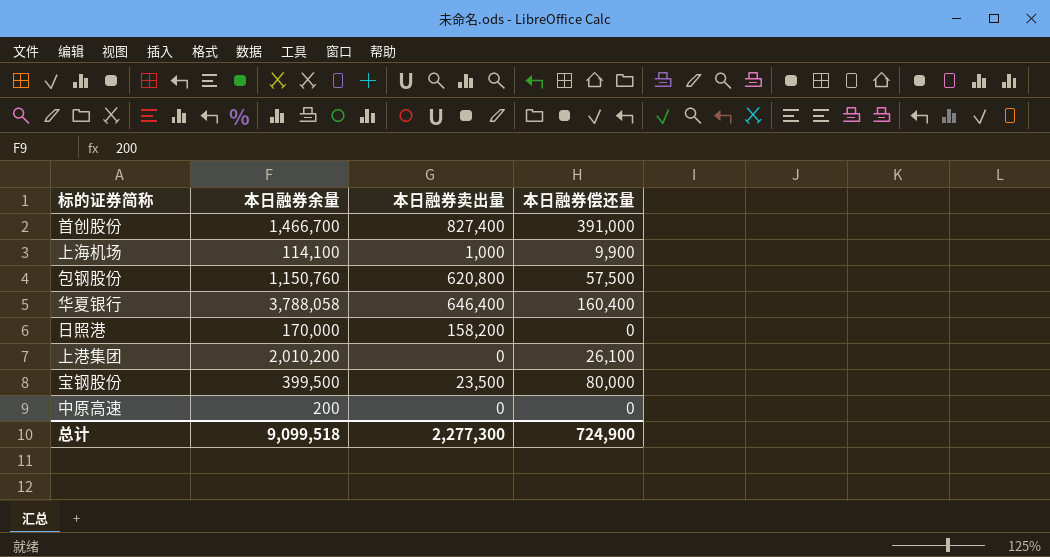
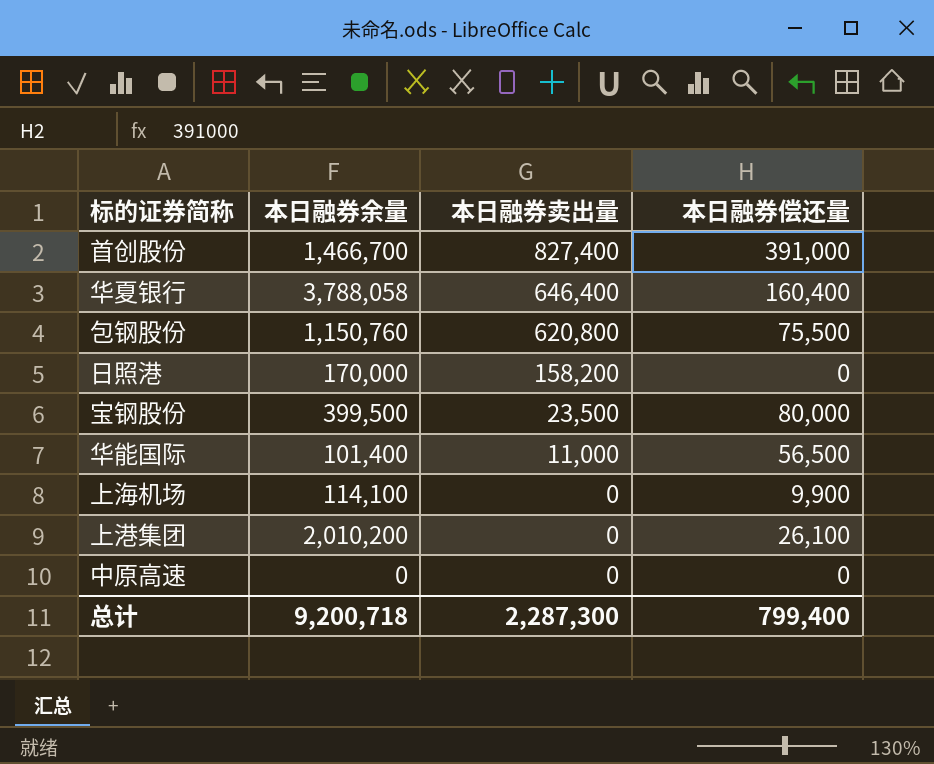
row order: none -> 本日融券卖出量 descending
包钢股份 | 本日融券偿还量: 57,500 -> 75,500
row 华能国际: none -> 101,400 | 11,000 | 56,500
上海机场 | 本日融券卖出量: 1,000 -> 0
中原高速 | 本日融券余量: 200 -> 0
总计 | 本日融券余量: 9,099,518 -> 9,200,718
总计 | 本日融券卖出量: 2,277,300 -> 2,287,300
总计 | 本日融券偿还量: 724,900 -> 799,400

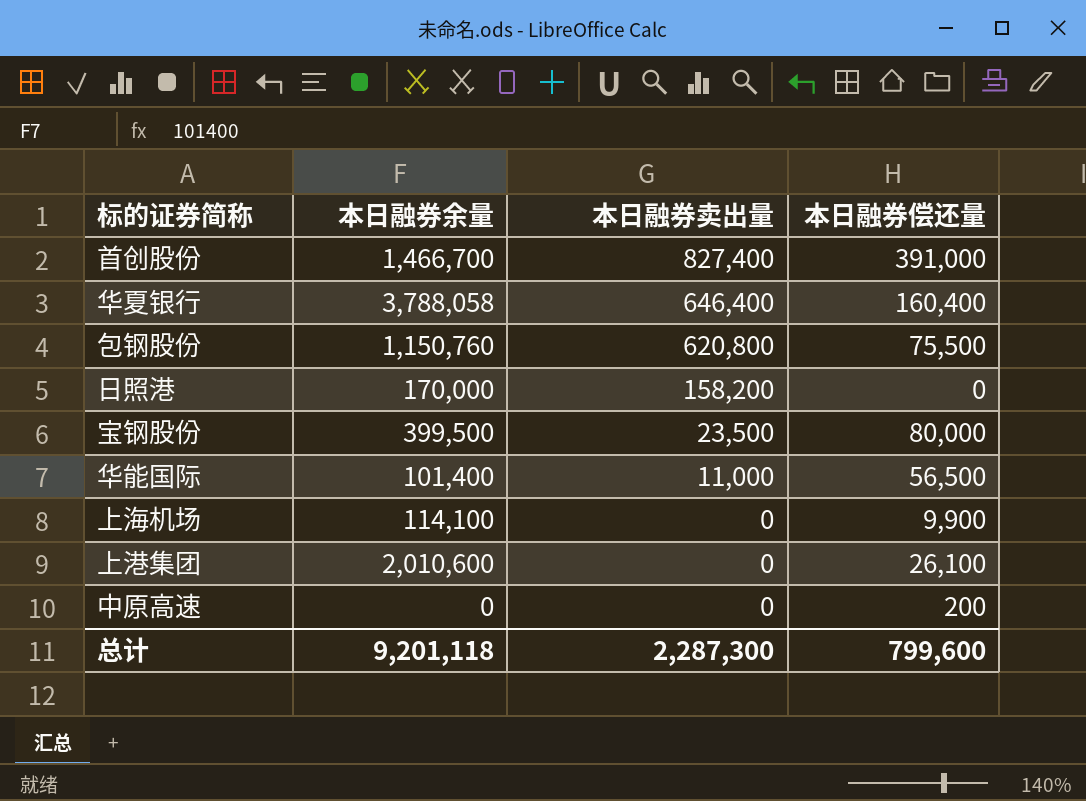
上港集团 | 本日融券余量: 2,010,200 -> 2,010,600
中原高速 | 本日融券偿还量: 0 -> 200
总计 | 本日融券余量: 9,200,718 -> 9,201,118
总计 | 本日融券偿还量: 799,400 -> 799,600

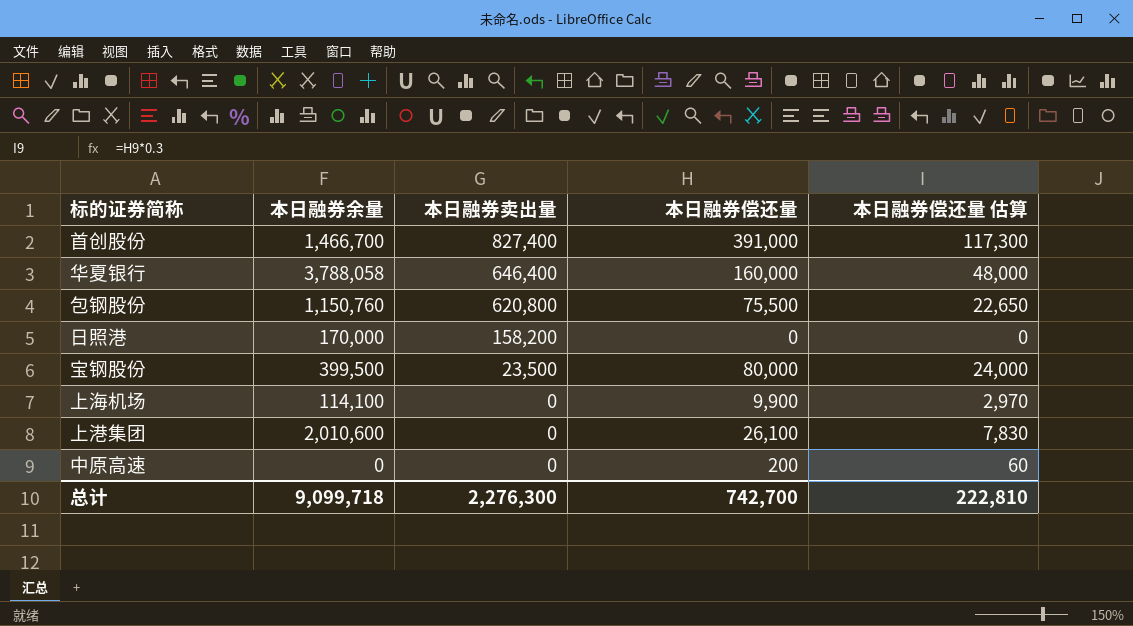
column 本日融券偿还量 估算 | formula: none -> [本日融券偿还量] * 0.3
row 华能国际: 101,400 | 11,000 | 56,500 -> none
华夏银行 | 本日融券偿还量: 160,400 -> 160,000
总计 | 本日融券余量: 9,201,118 -> 9,099,718
总计 | 本日融券卖出量: 2,287,300 -> 2,276,300
总计 | 本日融券偿还量: 799,600 -> 742,700

